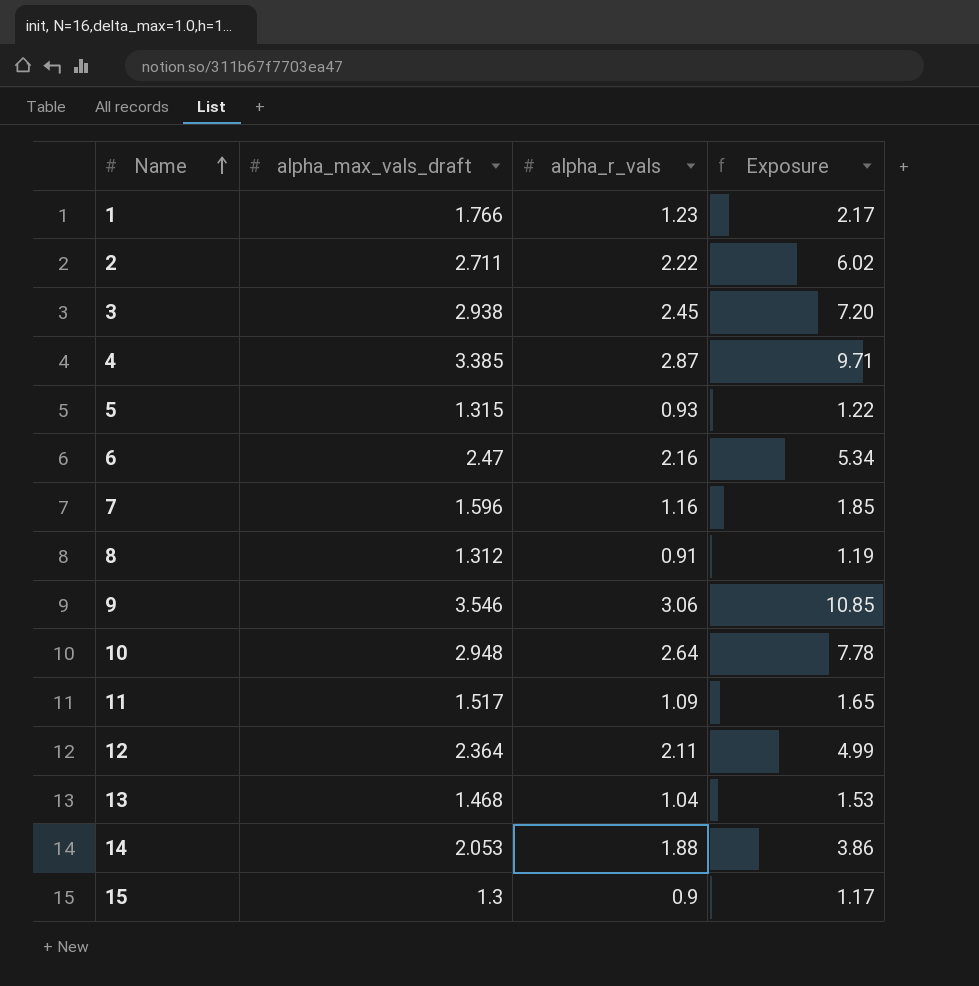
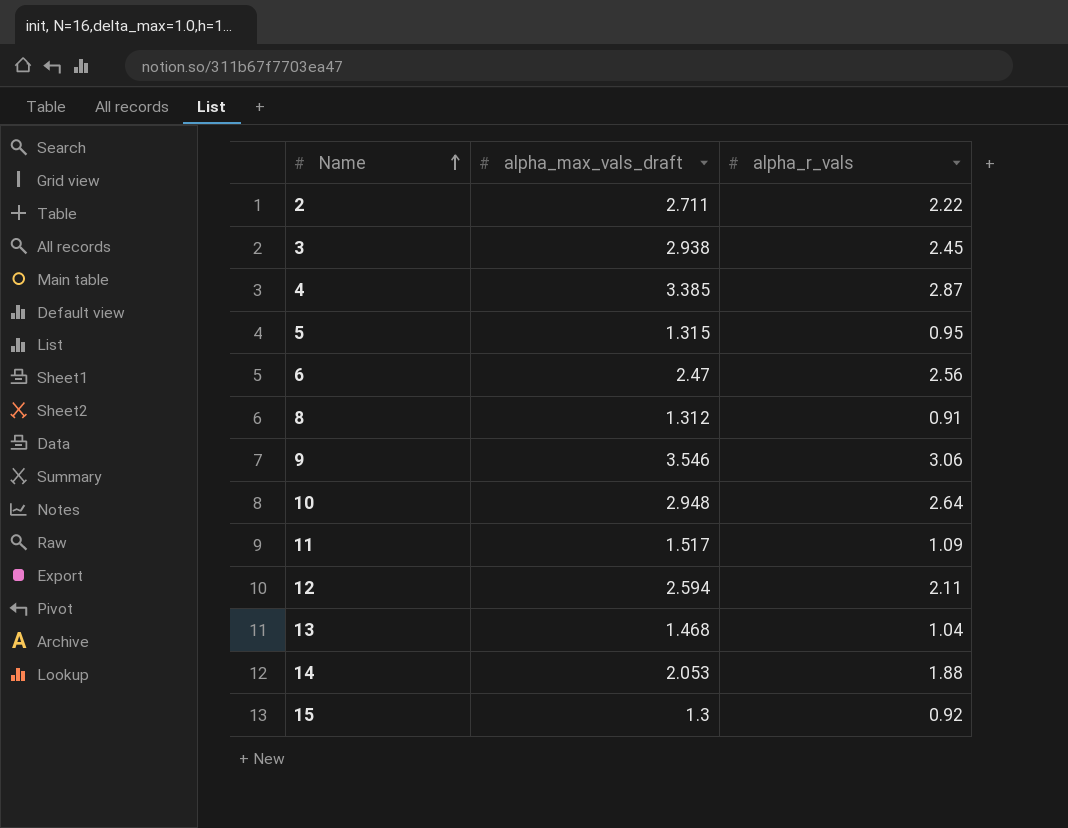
column Exposure | formula: [alpha_max_vals_draft] * [alpha_r_vals] -> none
row 1: 1.766 | 1.23 | 2.17 -> none
row 7: 1.596 | 1.16 | 1.85 -> none
5 | alpha_r_vals: 0.93 -> 0.95
6 | alpha_r_vals: 2.16 -> 2.56
12 | alpha_max_vals_draft: 2.364 -> 2.594
15 | alpha_r_vals: 0.9 -> 0.92

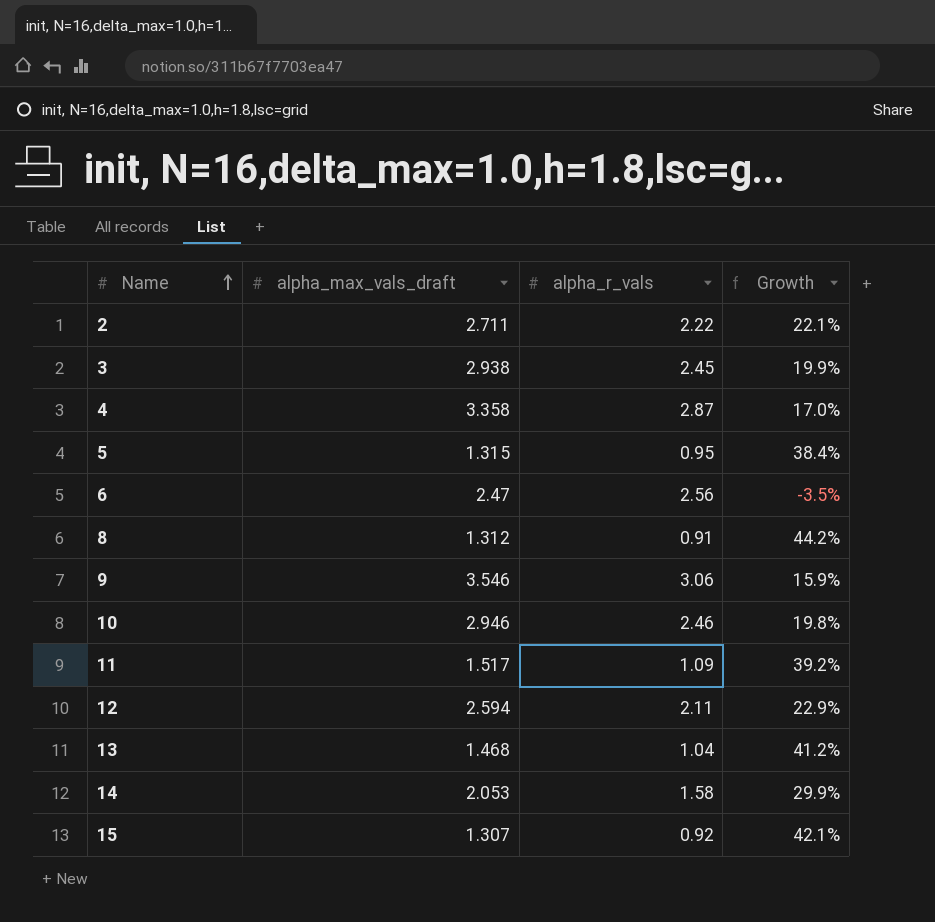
column Growth | formula: none -> ([alpha_max_vals_draft] - [alpha_r_vals]) / [alpha_r_vals]
4 | alpha_max_vals_draft: 3.385 -> 3.358
10 | alpha_max_vals_draft: 2.948 -> 2.946
10 | alpha_r_vals: 2.64 -> 2.46
14 | alpha_r_vals: 1.88 -> 1.58
15 | alpha_max_vals_draft: 1.3 -> 1.307

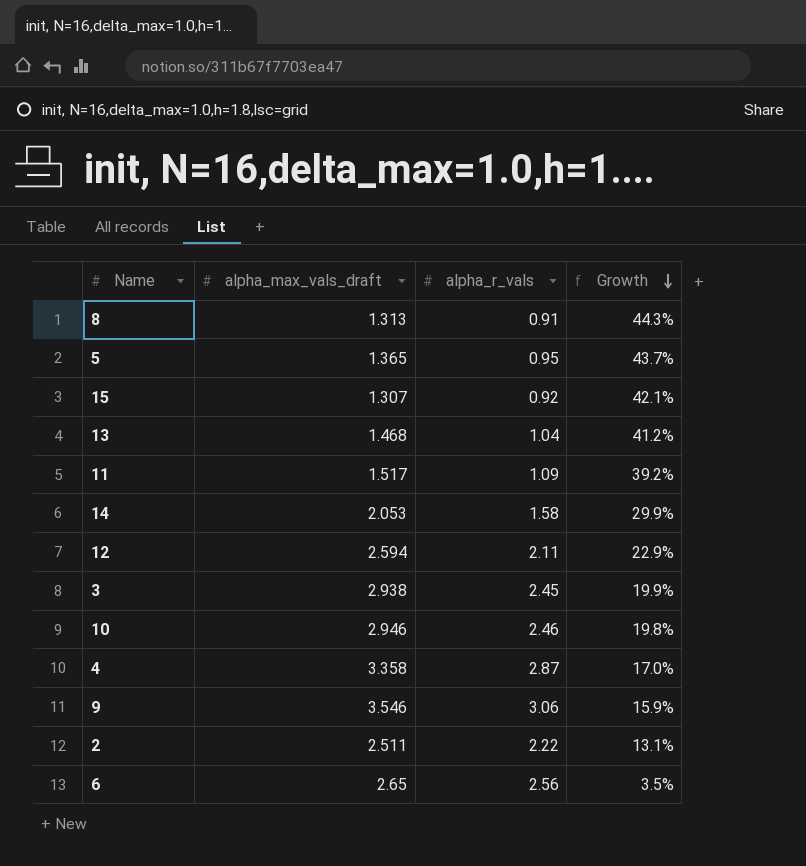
row order: Name ascending -> Growth descending
8 | alpha_max_vals_draft: 1.312 -> 1.313
8 | Growth: 44.2% -> 44.3%
5 | alpha_max_vals_draft: 1.315 -> 1.365
5 | Growth: 38.4% -> 43.7%
2 | alpha_max_vals_draft: 2.711 -> 2.511
2 | Growth: 22.1% -> 13.1%
6 | alpha_max_vals_draft: 2.47 -> 2.65
6 | Growth: -3.5% -> 3.5%

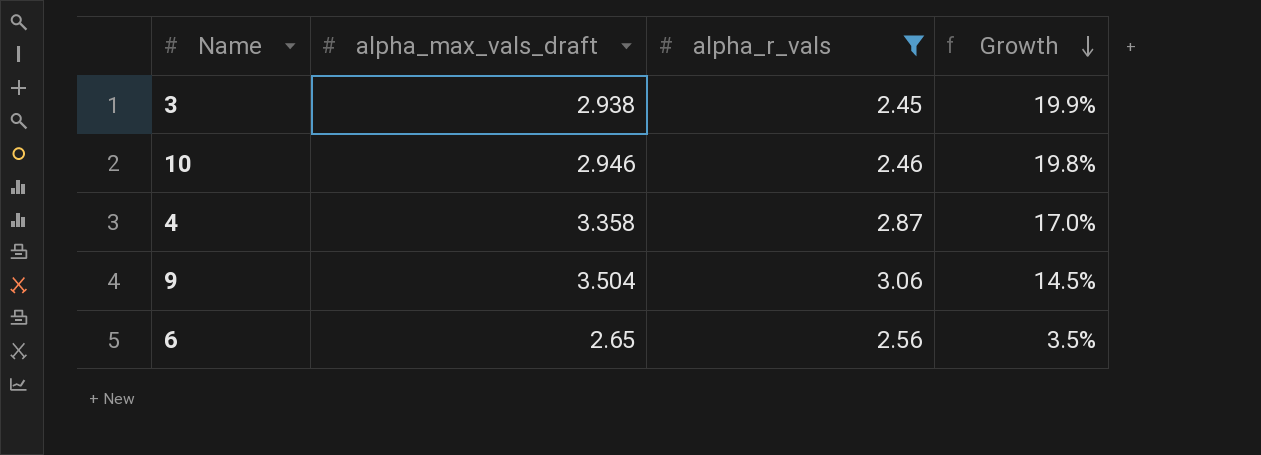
filter: none -> alpha_r_vals >= 2.45
9 | alpha_max_vals_draft: 3.546 -> 3.504
9 | Growth: 15.9% -> 14.5%

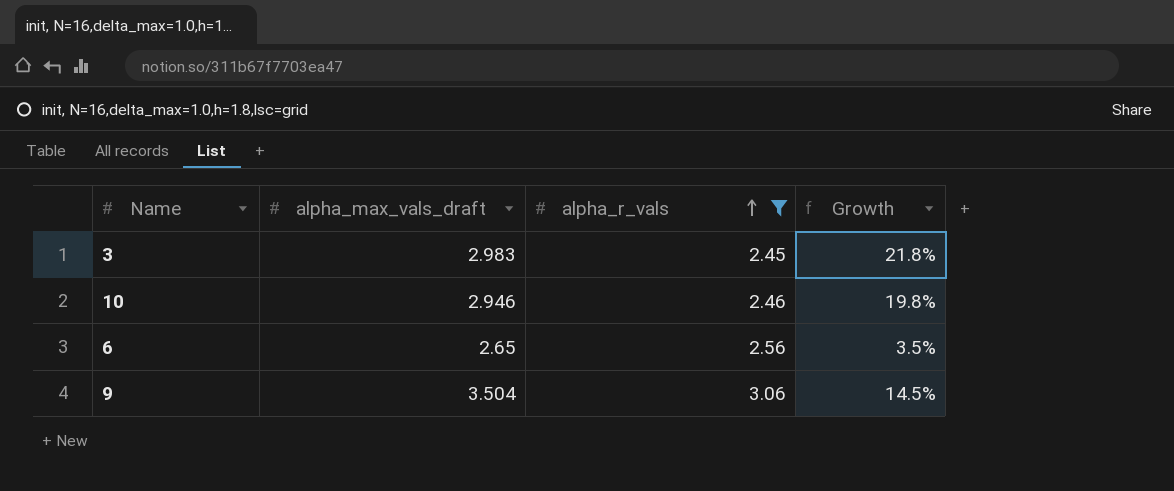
row order: Growth descending -> alpha_r_vals ascending
row 4: 3.358 | 2.87 | 17.0% -> none
3 | alpha_max_vals_draft: 2.938 -> 2.983
3 | Growth: 19.9% -> 21.8%

